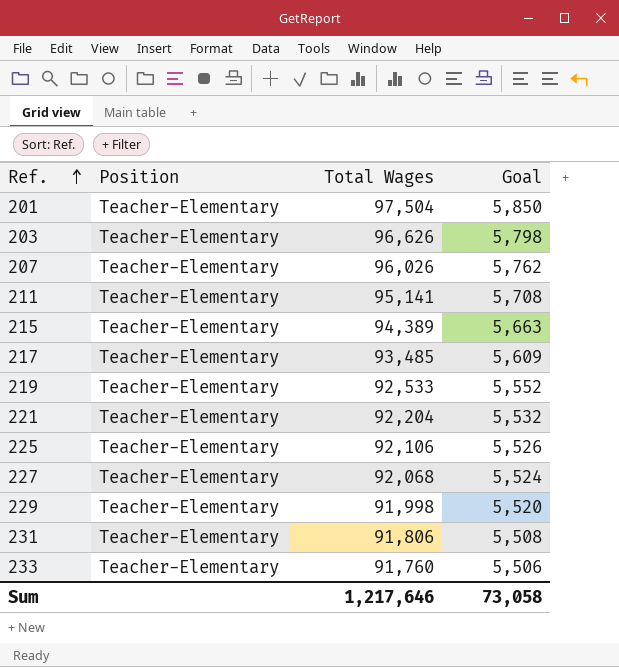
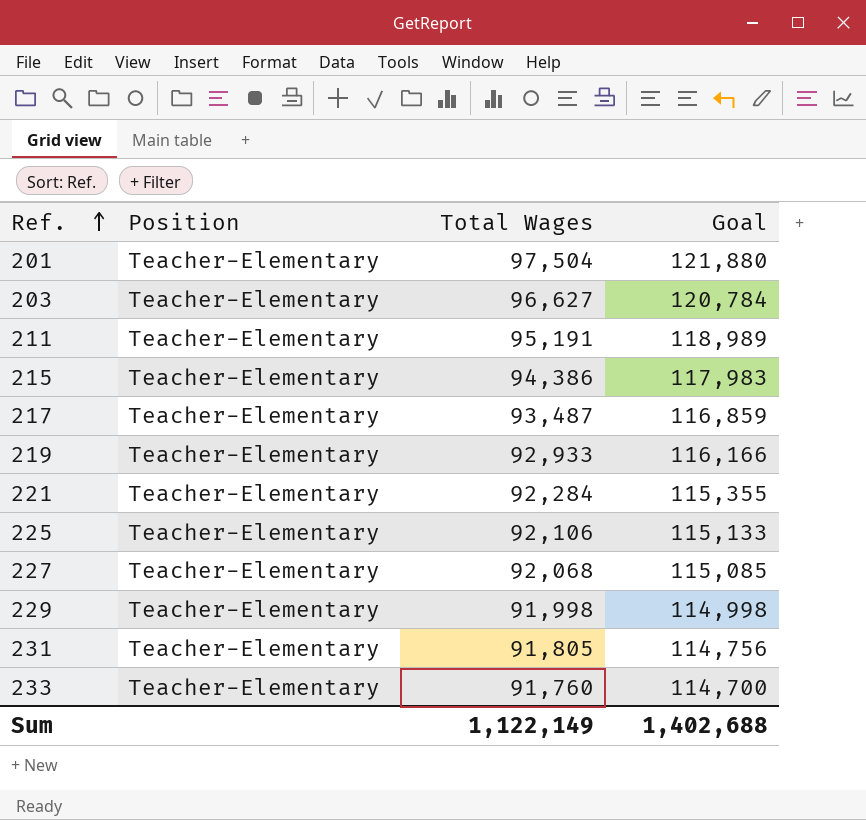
column Goal | formula: [Total Wages] * 0.06 -> [Total Wages] * 1.25
row 207: Teacher-Elementary | 96,026 | 5,762 -> none
203 | Total Wages: 96,626 -> 96,627
211 | Total Wages: 95,141 -> 95,191
215 | Total Wages: 94,389 -> 94,386
217 | Total Wages: 93,485 -> 93,487
219 | Total Wages: 92,533 -> 92,933
221 | Total Wages: 92,204 -> 92,284
231 | Total Wages: 91,806 -> 91,805
Sum | Total Wages: 1,217,646 -> 1,122,149
Sum | Goal: 73,058 -> 1,402,688

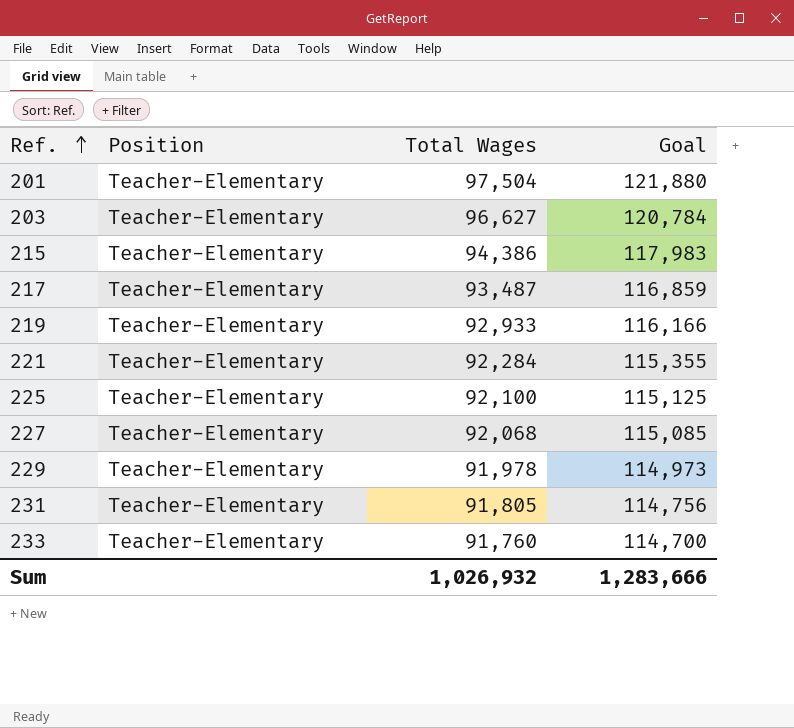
row 211: Teacher-Elementary | 95,191 | 118,989 -> none
225 | Total Wages: 92,106 -> 92,100
225 | Goal: 115,133 -> 115,125
229 | Total Wages: 91,998 -> 91,978
229 | Goal: 114,998 -> 114,973
Sum | Total Wages: 1,122,149 -> 1,026,932
Sum | Goal: 1,402,688 -> 1,283,666

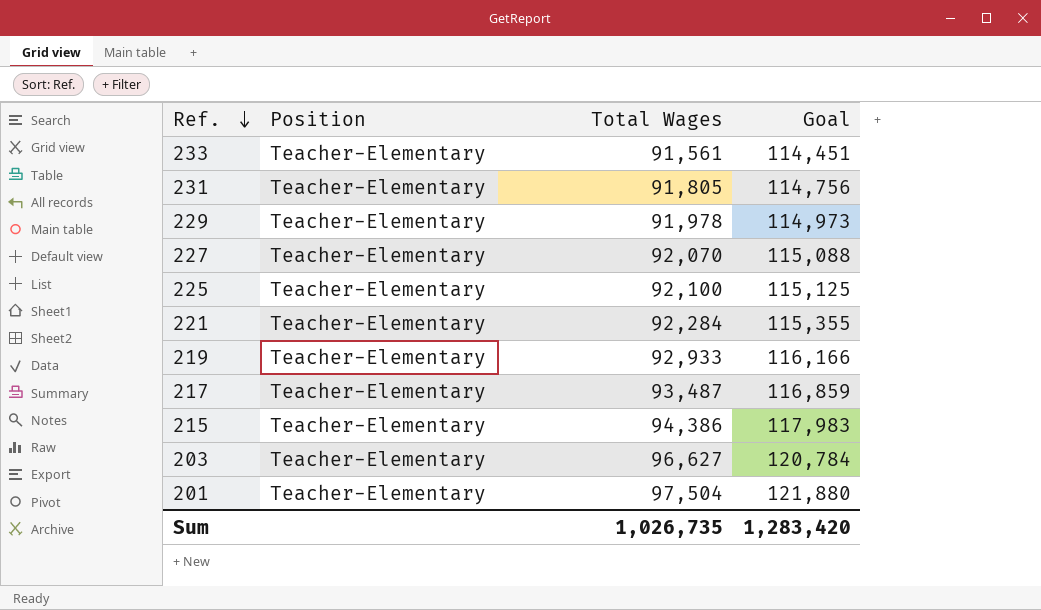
row order: Ref. ascending -> Ref. descending
233 | Total Wages: 91,760 -> 91,561
233 | Goal: 114,700 -> 114,451
227 | Total Wages: 92,068 -> 92,070
227 | Goal: 115,085 -> 115,088
Sum | Total Wages: 1,026,932 -> 1,026,735
Sum | Goal: 1,283,666 -> 1,283,420

